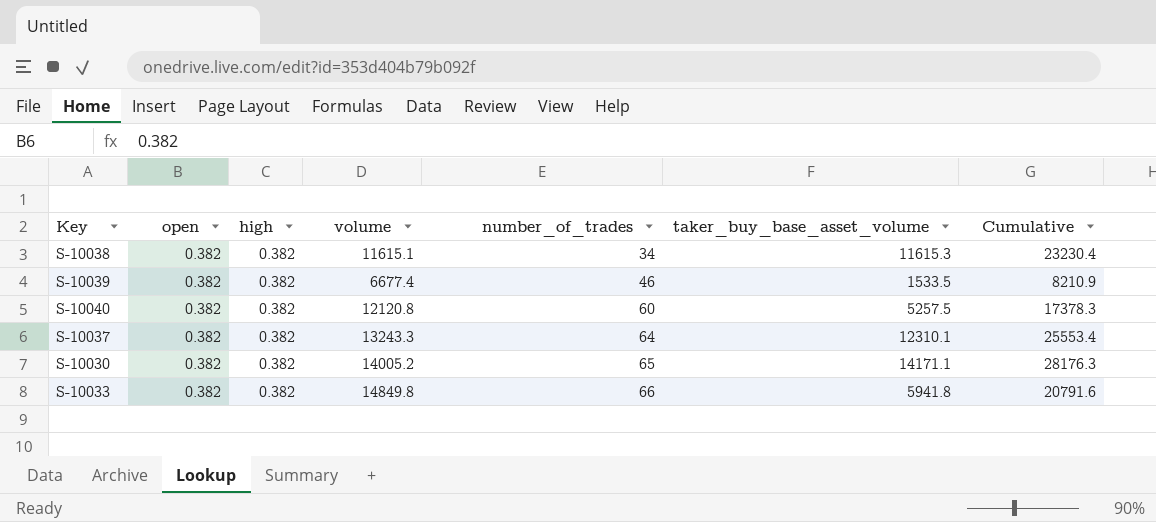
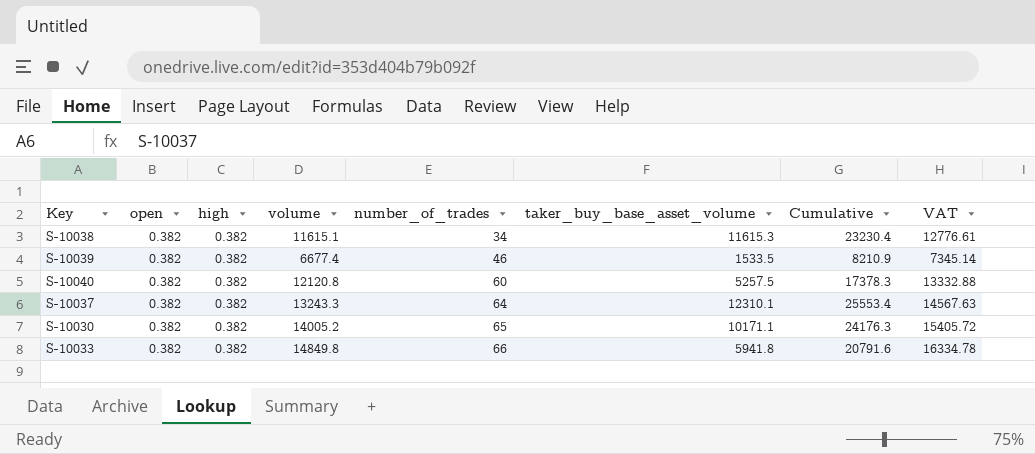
column VAT | formula: none -> [volume] * 1.1
S-10030 | taker_buy_base_asset_volume: 14171.1 -> 10171.1
S-10030 | Cumulative: 28176.3 -> 24176.3

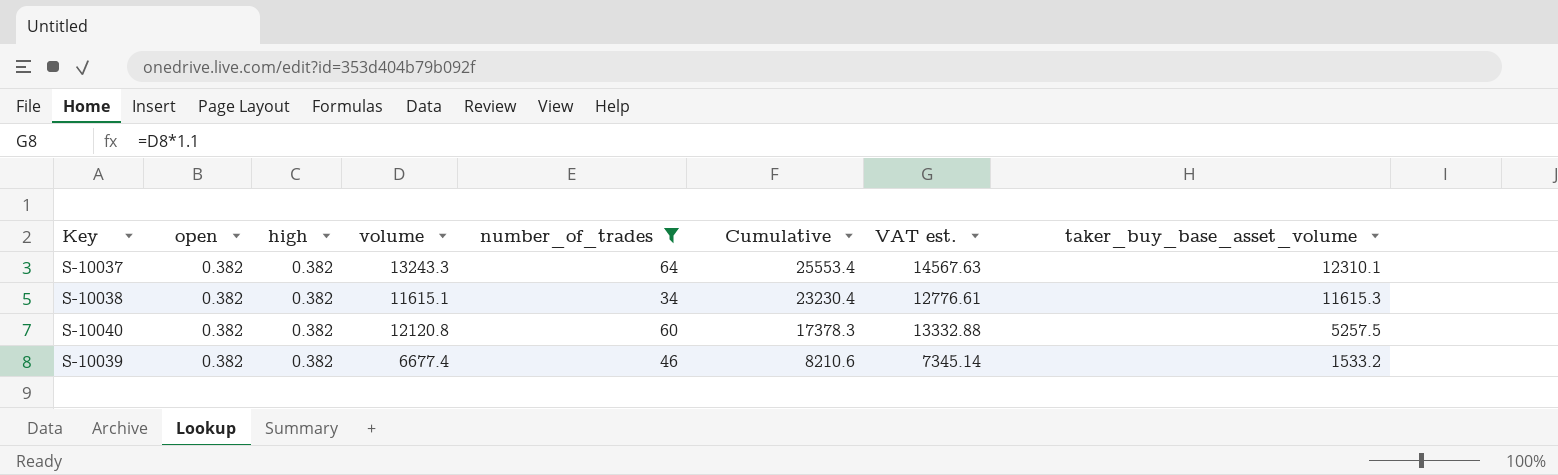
filter: none -> number_of_trades <= 64
row order: number_of_trades ascending -> Cumulative descending
column name: VAT -> VAT est.
column taker_buy_base_asset_volume | position: 6 -> 8
S-10039 | Cumulative: 8210.9 -> 8210.6
S-10039 | taker_buy_base_asset_volume: 1533.5 -> 1533.2

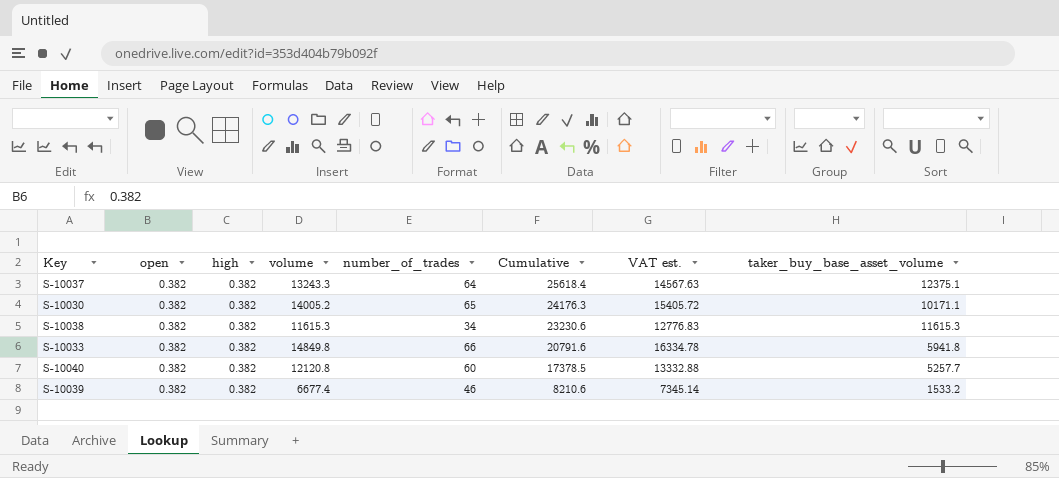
filter: number_of_trades <= 64 -> none
S-10037 | Cumulative: 25553.4 -> 25618.4
S-10037 | taker_buy_base_asset_volume: 12310.1 -> 12375.1
S-10038 | volume: 11615.1 -> 11615.3
S-10038 | Cumulative: 23230.4 -> 23230.6
S-10038 | VAT est.: 12776.61 -> 12776.83
S-10040 | Cumulative: 17378.3 -> 17378.5
S-10040 | taker_buy_base_asset_volume: 5257.5 -> 5257.7

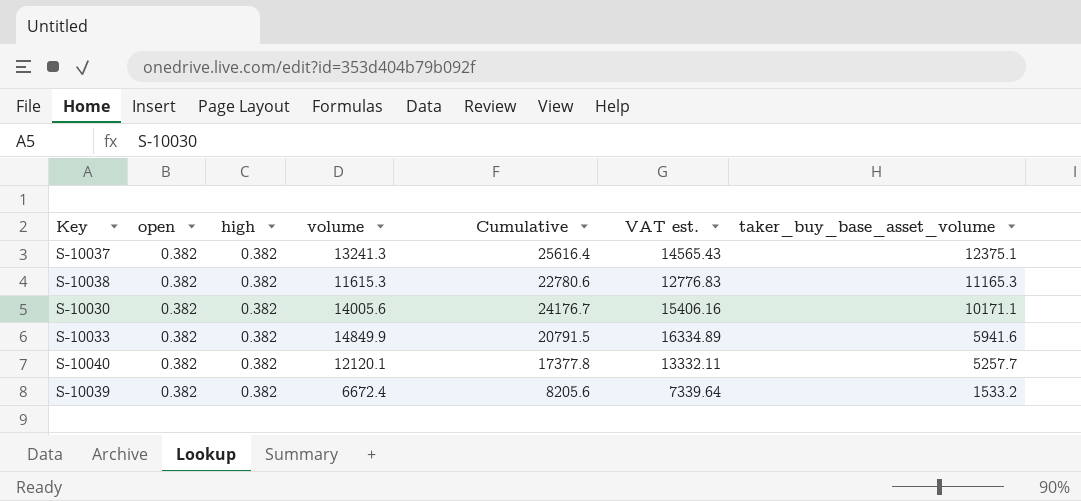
row order: Cumulative descending -> taker_buy_base_asset_volume descending
column number_of_trades | position: 5 -> none
S-10037 | volume: 13243.3 -> 13241.3
S-10037 | Cumulative: 25618.4 -> 25616.4
S-10037 | VAT est.: 14567.63 -> 14565.43
S-10038 | Cumulative: 23230.6 -> 22780.6
S-10038 | taker_buy_base_asset_volume: 11615.3 -> 11165.3
S-10030 | volume: 14005.2 -> 14005.6
S-10030 | Cumulative: 24176.3 -> 24176.7
S-10030 | VAT est.: 15405.72 -> 15406.16
S-10033 | volume: 14849.8 -> 14849.9
S-10033 | Cumulative: 20791.6 -> 20791.5
S-10033 | VAT est.: 16334.78 -> 16334.89
S-10033 | taker_buy_base_asset_volume: 5941.8 -> 5941.6
S-10040 | volume: 12120.8 -> 12120.1
S-10040 | Cumulative: 17378.5 -> 17377.8
S-10040 | VAT est.: 13332.88 -> 13332.11
S-10039 | volume: 6677.4 -> 6672.4
S-10039 | Cumulative: 8210.6 -> 8205.6
S-10039 | VAT est.: 7345.14 -> 7339.64

